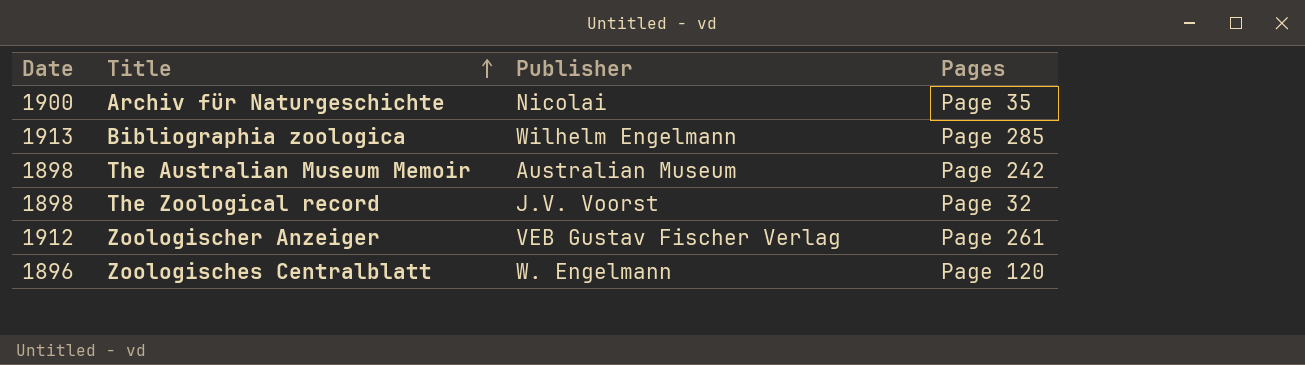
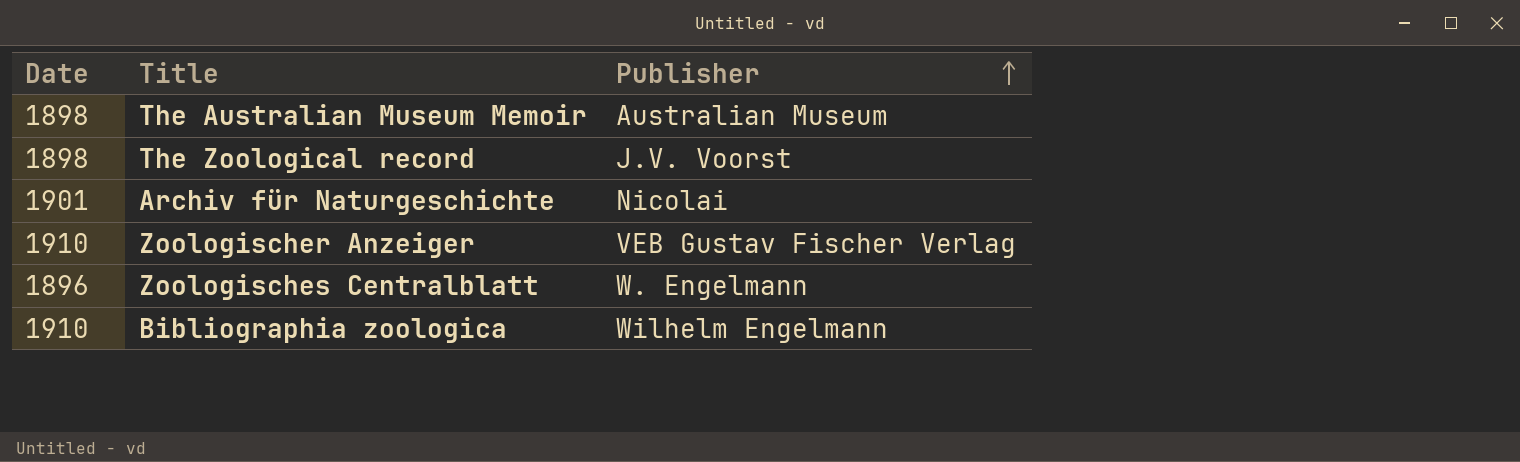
row order: Title ascending -> Publisher ascending
column Pages | position: 4 -> none
Archiv für Naturgeschichte | Date: 1900 -> 1901
Zoologischer Anzeiger | Date: 1912 -> 1910
Bibliographia zoologica | Date: 1913 -> 1910

